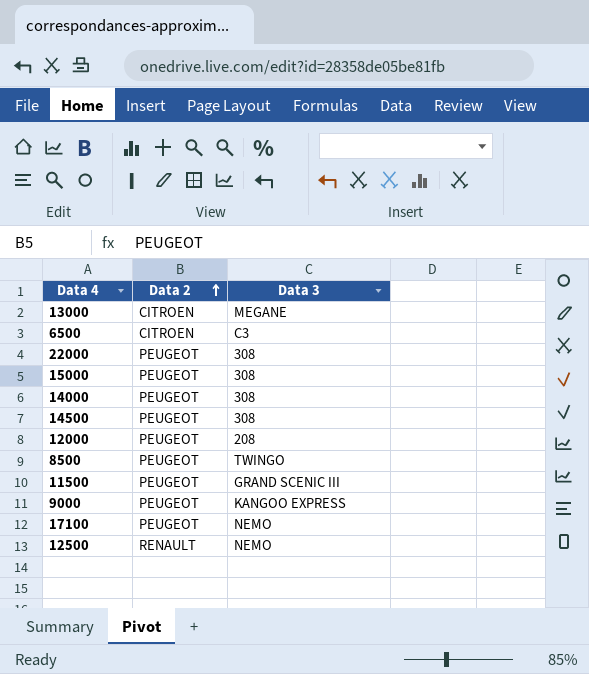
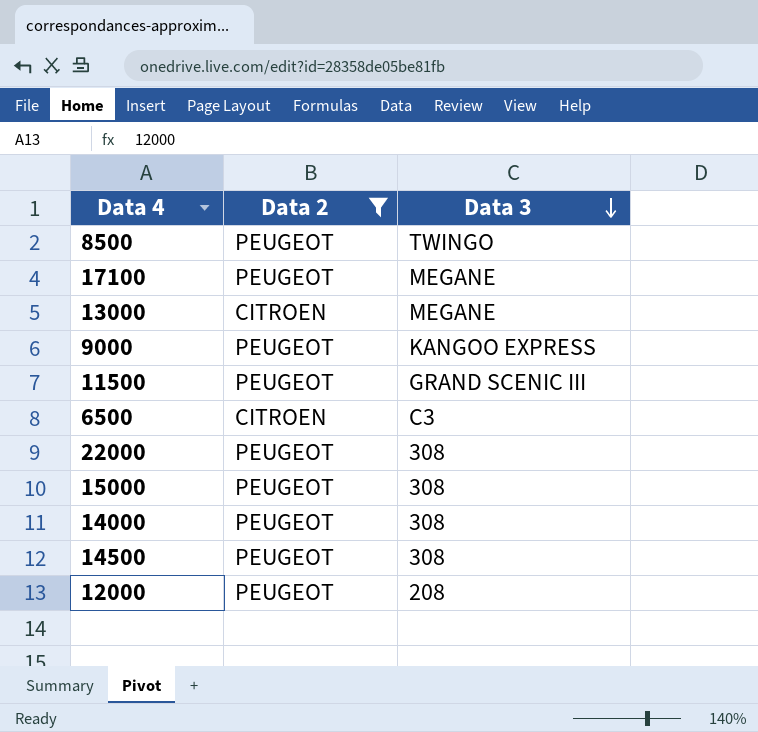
filter: none -> Data 2 != RENAULT
row order: Data 2 ascending -> Data 3 descending
17100 | Data 3: NEMO -> MEGANE

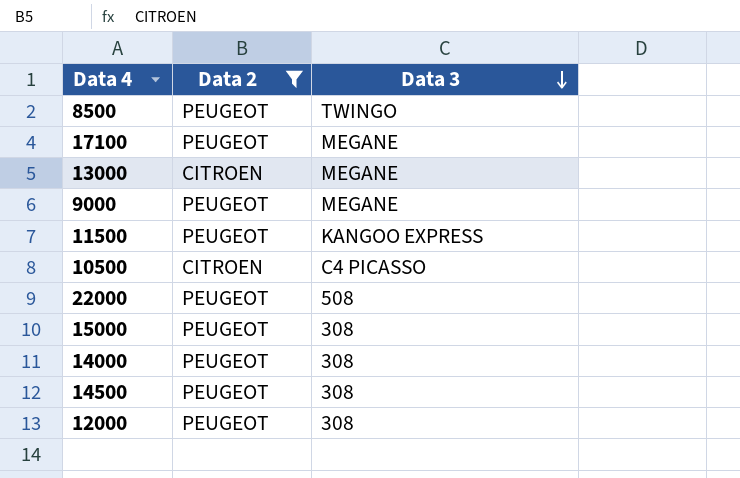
row 6500: CITROEN | C3 -> none
9000 | Data 3: KANGOO EXPRESS -> MEGANE
11500 | Data 3: GRAND SCENIC III -> KANGOO EXPRESS
row 10500: none -> CITROEN | C4 PICASSO
22000 | Data 3: 308 -> 508
12000 | Data 3: 208 -> 308

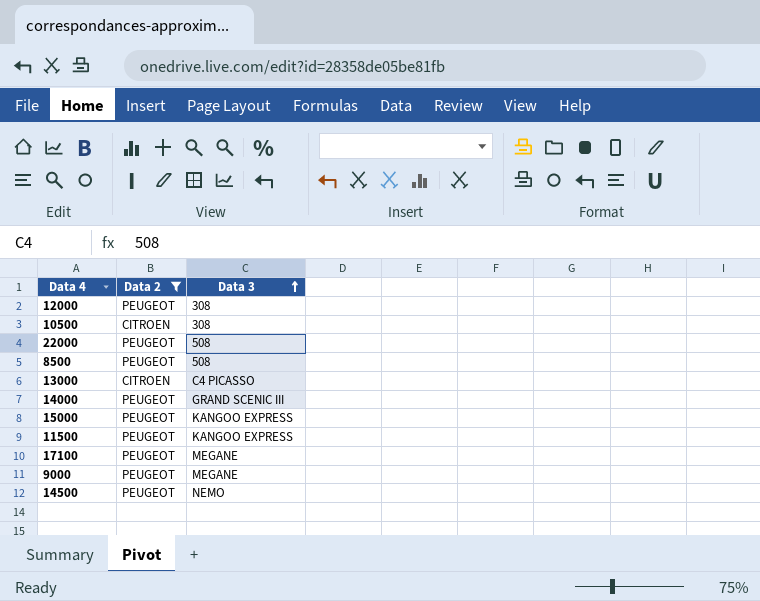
row order: Data 3 descending -> Data 3 ascending
10500 | Data 3: C4 PICASSO -> 308
8500 | Data 3: TWINGO -> 508
13000 | Data 3: MEGANE -> C4 PICASSO
14000 | Data 3: 308 -> GRAND SCENIC III
15000 | Data 3: 308 -> KANGOO EXPRESS
14500 | Data 3: 308 -> NEMO

